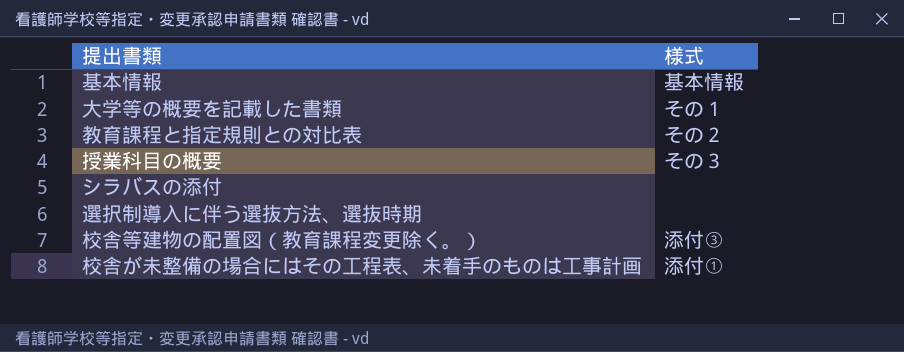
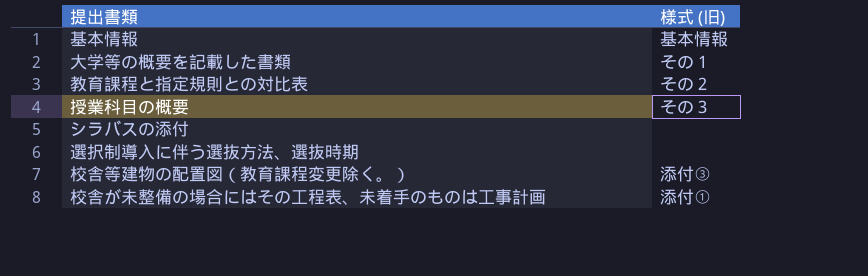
column name: 様式 -> 様式 (旧)

